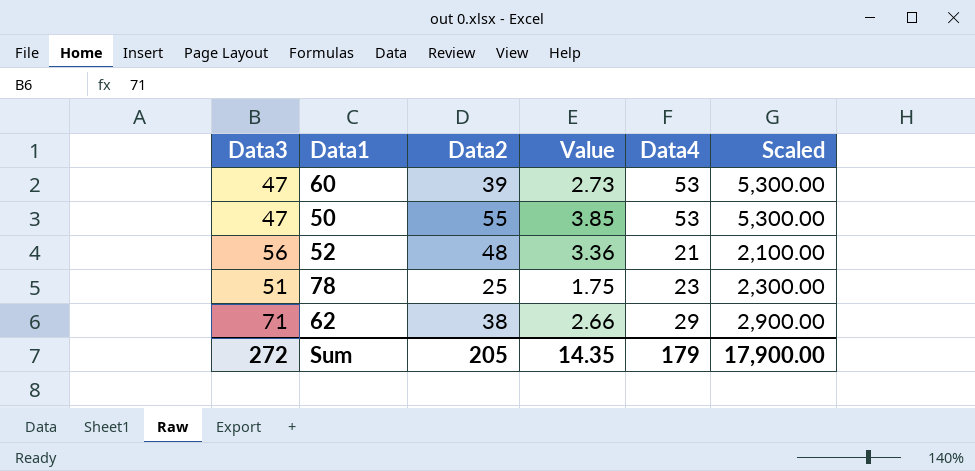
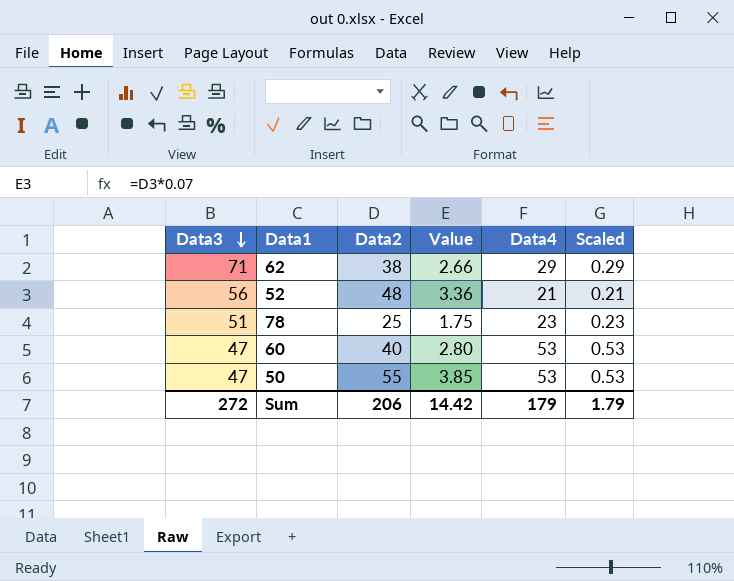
row order: none -> Data3 descending
column Scaled | formula: [Data4] * 100 -> [Data4] * 0.01
60 | Data2: 39 -> 40
60 | Value: 2.73 -> 2.80
Sum | Data2: 205 -> 206
Sum | Value: 14.35 -> 14.42
Sum | Scaled: 17,900.00 -> 1.79

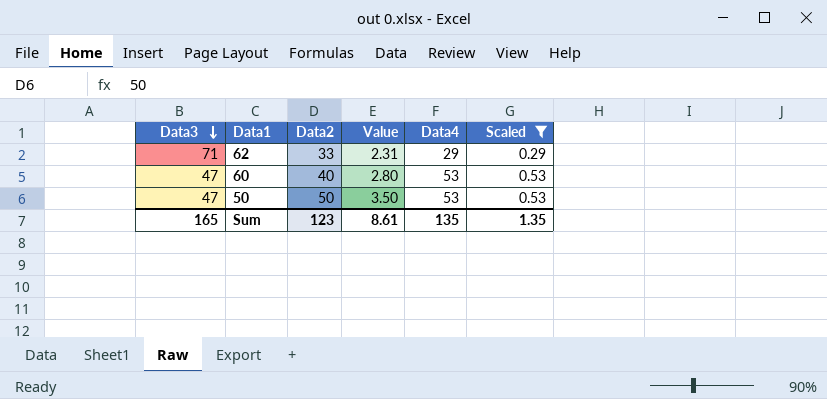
filter: none -> Scaled >= 0.29
62 | Data2: 38 -> 33
62 | Value: 2.66 -> 2.31
50 | Data2: 55 -> 50
50 | Value: 3.85 -> 3.50
Sum | Data3: 272 -> 165
Sum | Data2: 206 -> 123
Sum | Value: 14.42 -> 8.61
Sum | Data4: 179 -> 135
Sum | Scaled: 1.79 -> 1.35

